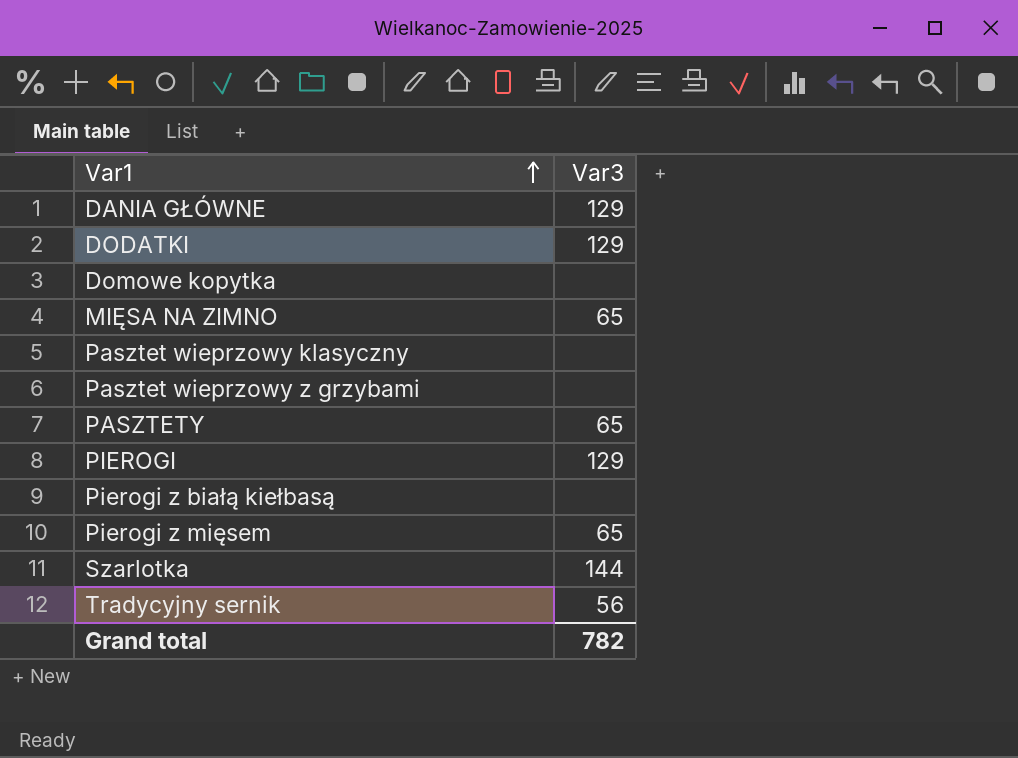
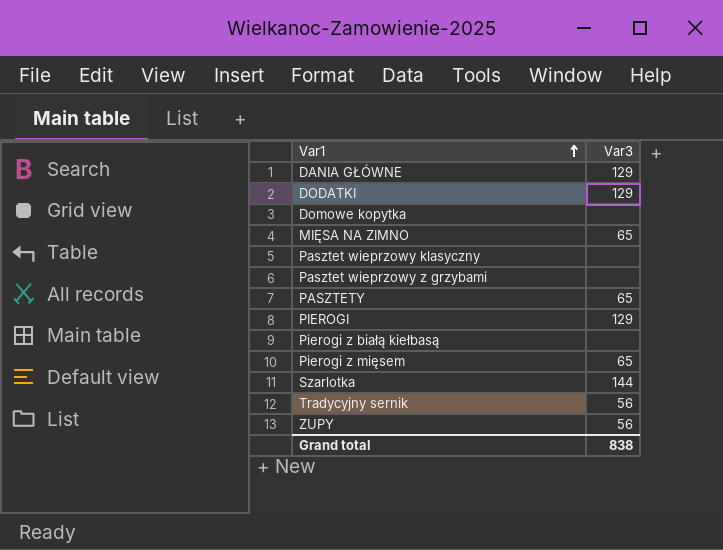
row ZUPY: none -> 56
Grand total | Var3: 782 -> 838

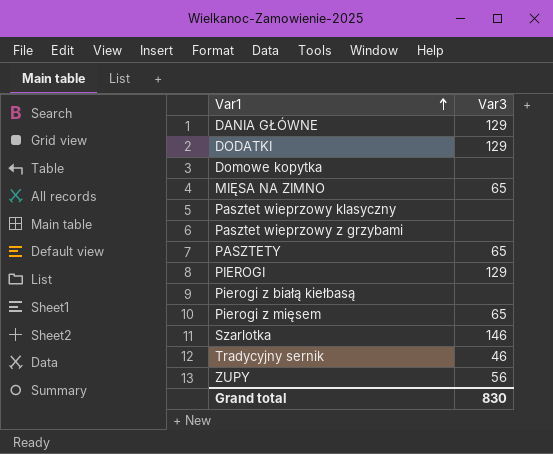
Szarlotka | Var3: 144 -> 146
Tradycyjny sernik | Var3: 56 -> 46
Grand total | Var3: 838 -> 830

